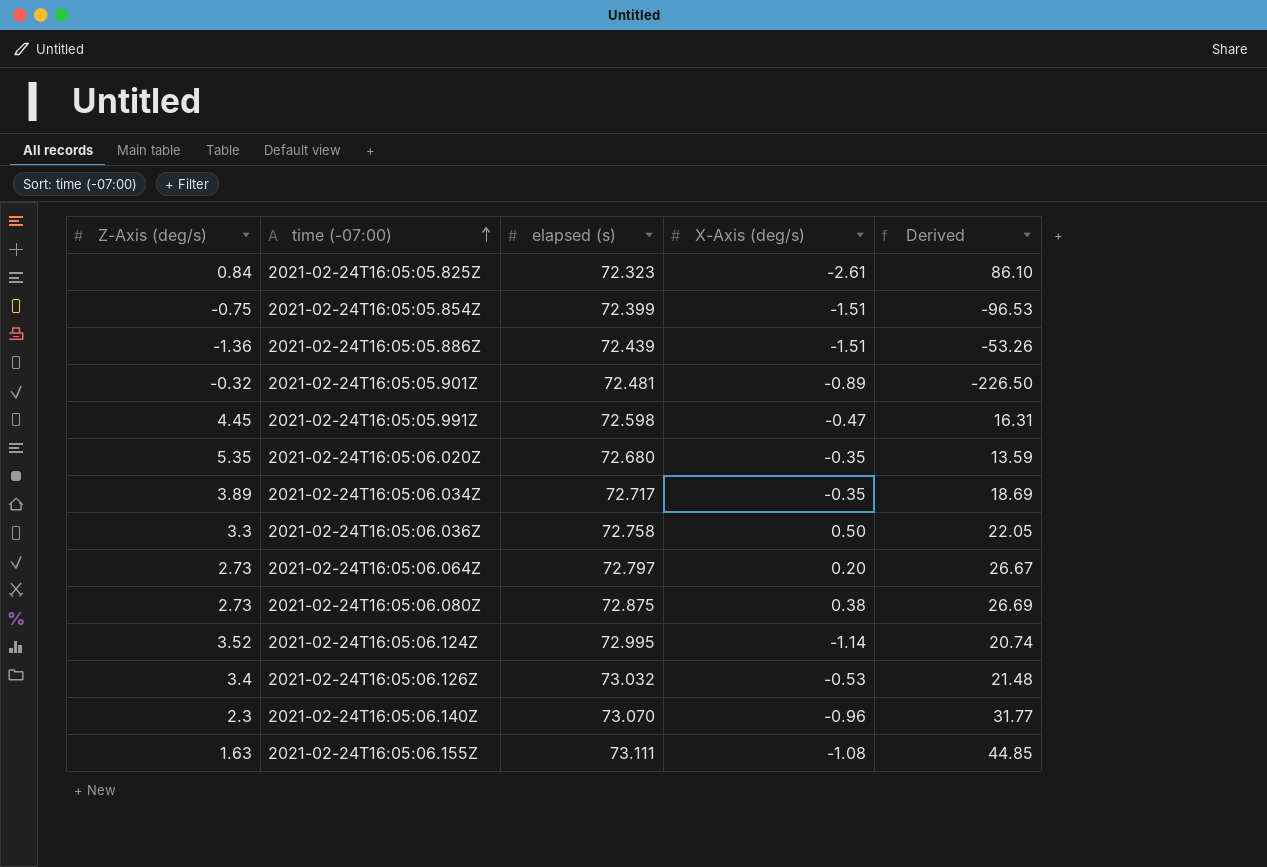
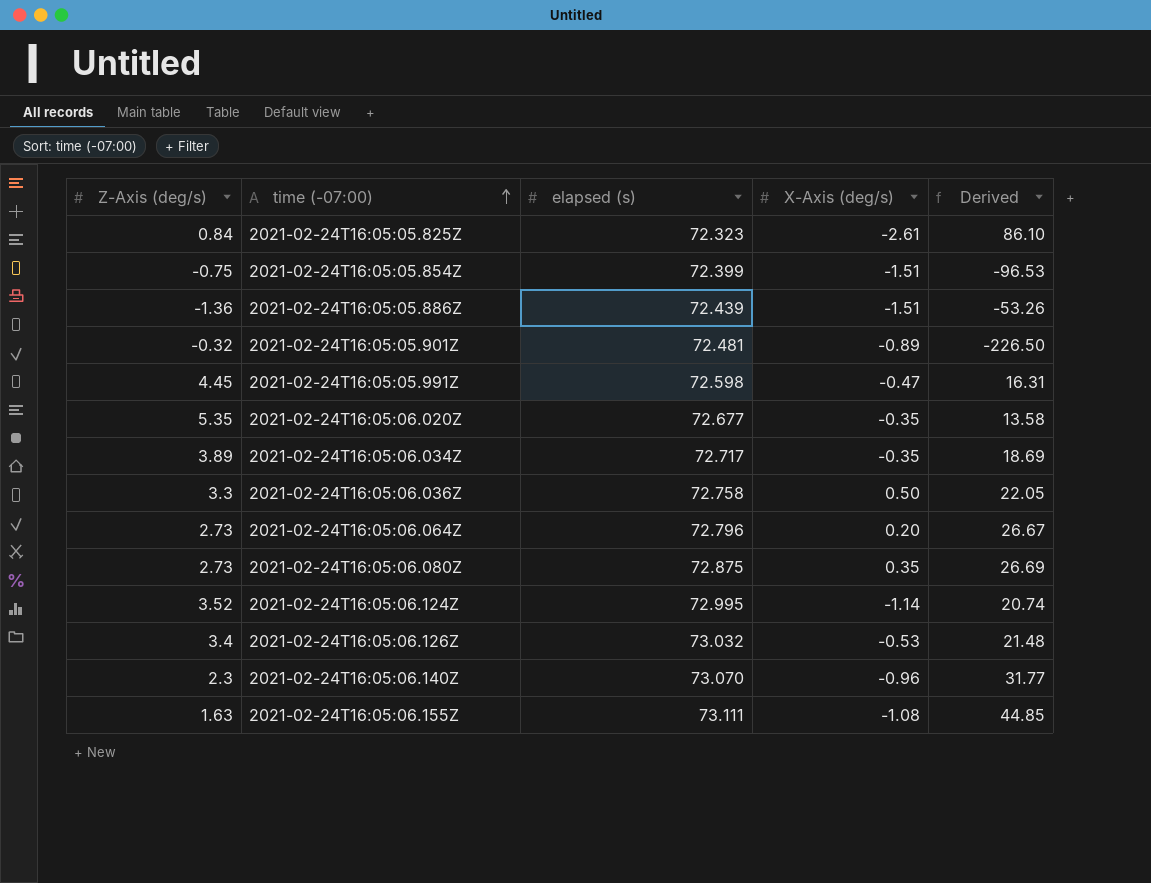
2021-02-24T16:05:06.020Z | elapsed (s): 72.680 -> 72.677
2021-02-24T16:05:06.020Z | Derived: 13.59 -> 13.58
2021-02-24T16:05:06.064Z | elapsed (s): 72.797 -> 72.796
2021-02-24T16:05:06.080Z | X-Axis (deg/s): 0.38 -> 0.35

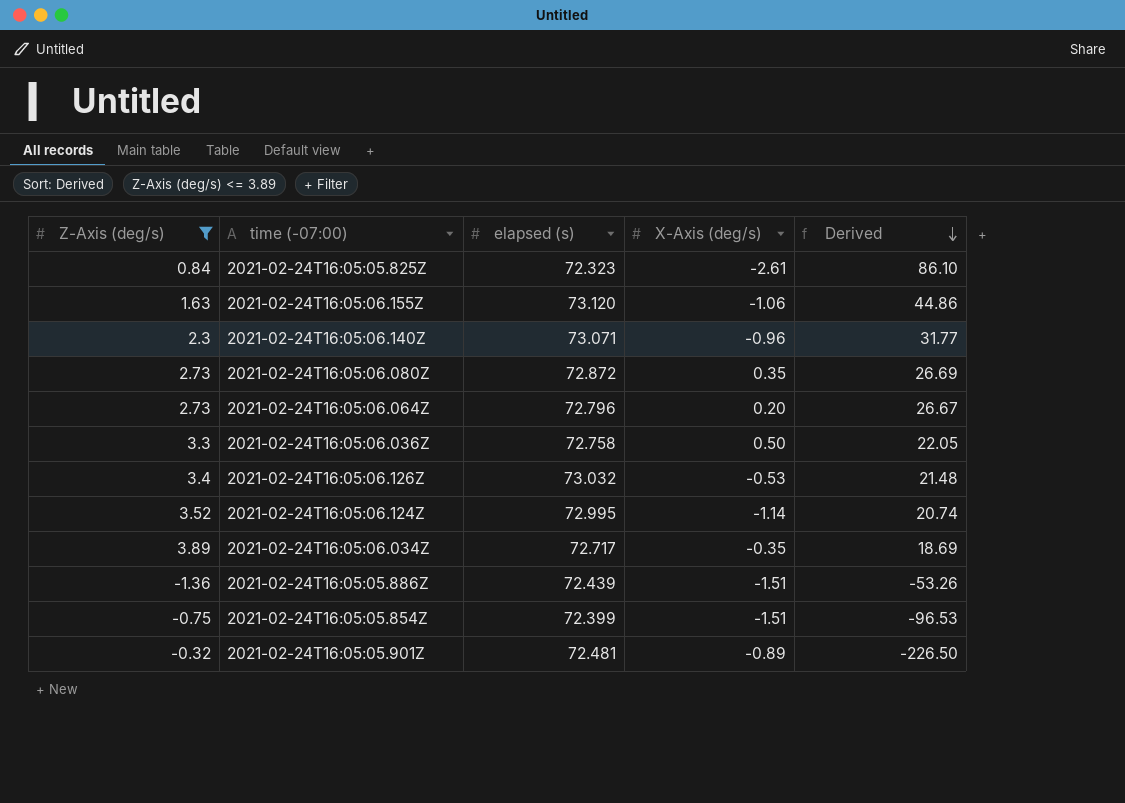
filter: none -> Z-Axis (deg/s) <= 3.89
row order: time (-07:00) ascending -> Derived descending
2021-02-24T16:05:06.155Z | elapsed (s): 73.111 -> 73.120
2021-02-24T16:05:06.155Z | X-Axis (deg/s): -1.08 -> -1.06
2021-02-24T16:05:06.155Z | Derived: 44.85 -> 44.86
2021-02-24T16:05:06.140Z | elapsed (s): 73.070 -> 73.071
2021-02-24T16:05:06.080Z | elapsed (s): 72.875 -> 72.872

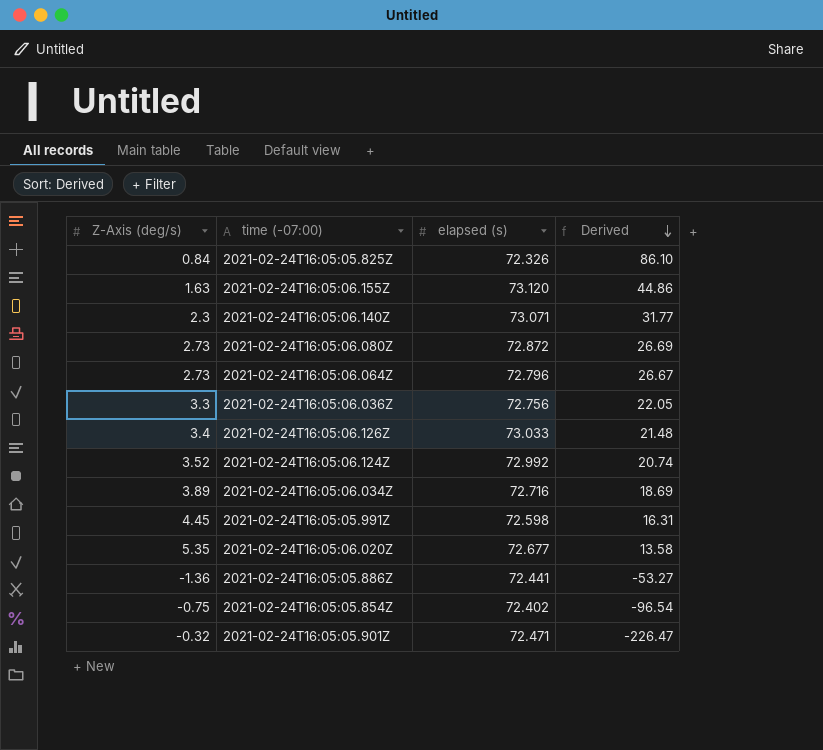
filter: Z-Axis (deg/s) <= 3.89 -> none
column X-Axis (deg/s) | position: 4 -> none
2021-02-24T16:05:05.825Z | elapsed (s): 72.323 -> 72.326
2021-02-24T16:05:06.036Z | elapsed (s): 72.758 -> 72.756
2021-02-24T16:05:06.126Z | elapsed (s): 73.032 -> 73.033
2021-02-24T16:05:06.124Z | elapsed (s): 72.995 -> 72.992
2021-02-24T16:05:06.034Z | elapsed (s): 72.717 -> 72.716
2021-02-24T16:05:05.886Z | elapsed (s): 72.439 -> 72.441
2021-02-24T16:05:05.886Z | Derived: -53.26 -> -53.27
2021-02-24T16:05:05.854Z | elapsed (s): 72.399 -> 72.402
2021-02-24T16:05:05.854Z | Derived: -96.53 -> -96.54
2021-02-24T16:05:05.901Z | elapsed (s): 72.481 -> 72.471
2021-02-24T16:05:05.901Z | Derived: -226.50 -> -226.47

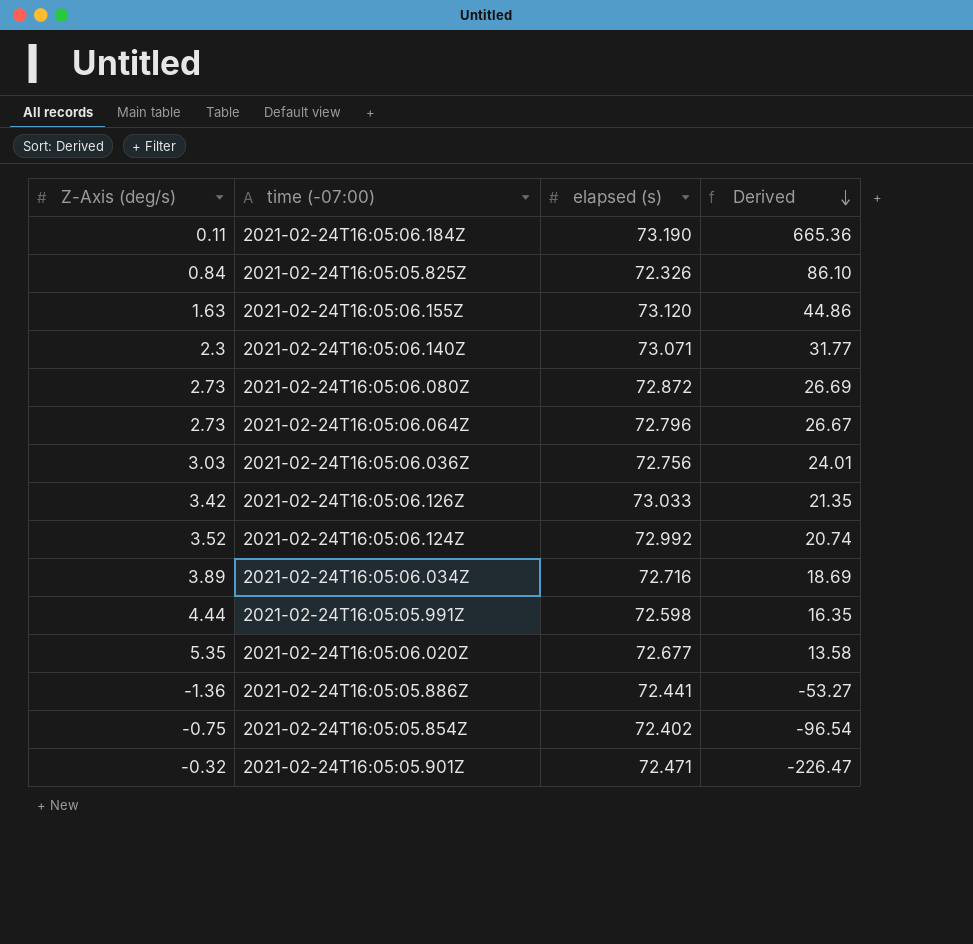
row 2021-02-24T16:05:06.184Z: none -> 0.11 | 73.190 | 665.36
2021-02-24T16:05:06.036Z | Z-Axis (deg/s): 3.3 -> 3.03
2021-02-24T16:05:06.036Z | Derived: 22.05 -> 24.01
2021-02-24T16:05:06.126Z | Z-Axis (deg/s): 3.4 -> 3.42
2021-02-24T16:05:06.126Z | Derived: 21.48 -> 21.35
2021-02-24T16:05:05.991Z | Z-Axis (deg/s): 4.45 -> 4.44
2021-02-24T16:05:05.991Z | Derived: 16.31 -> 16.35

